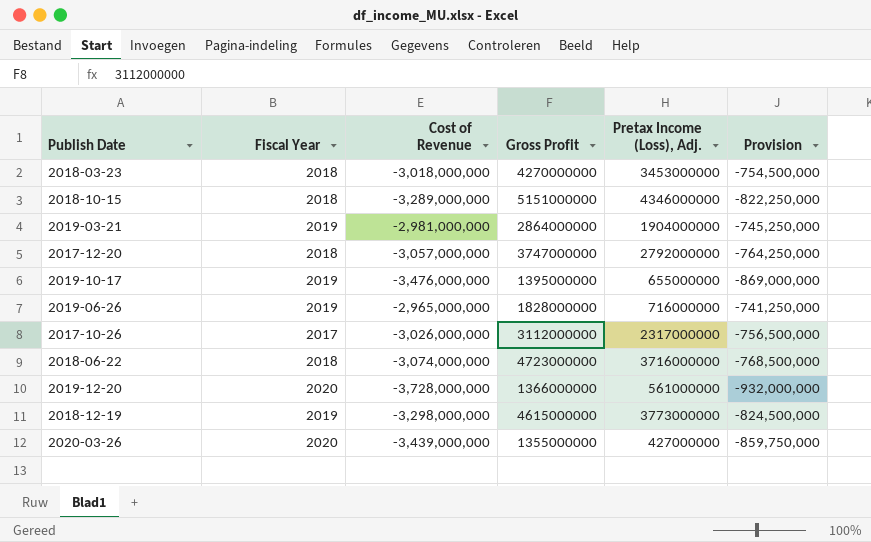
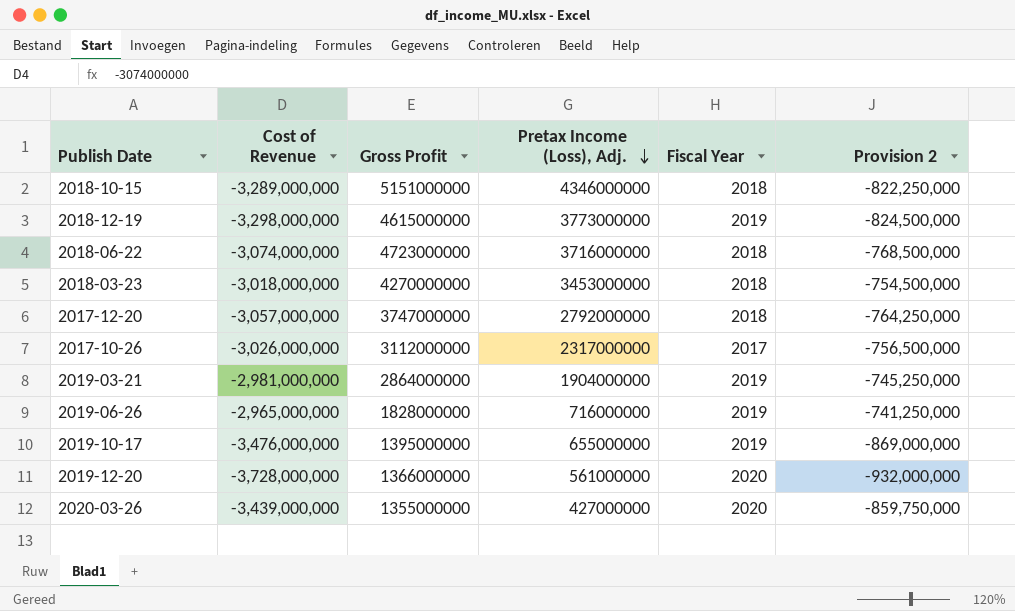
row order: none -> Pretax Income (Loss), Adj. descending
column Fiscal Year | position: 2 -> 5
column name: Provision -> Provision 2

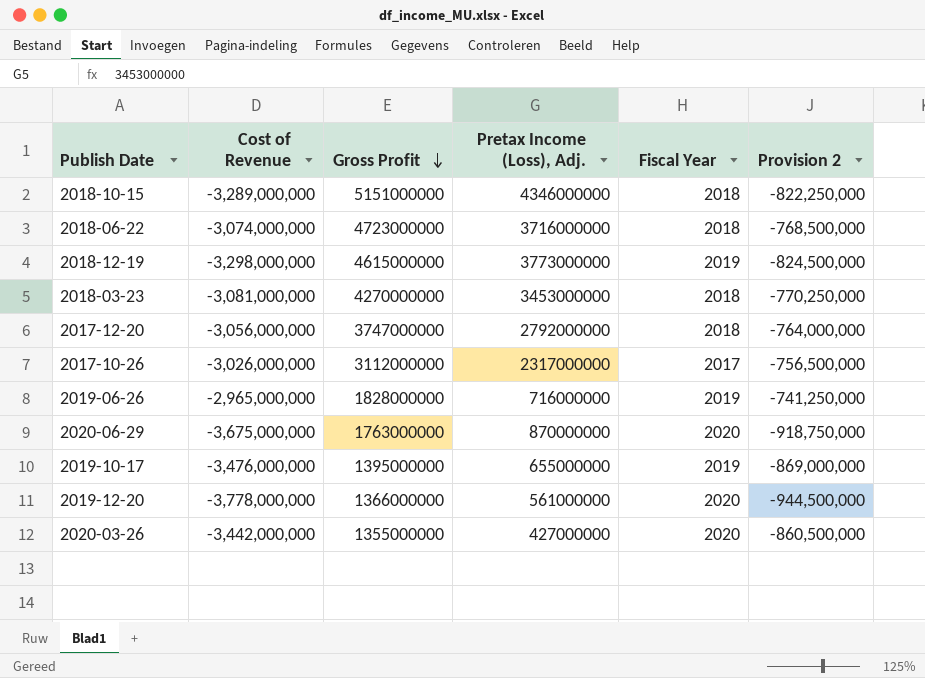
row order: Pretax Income (Loss), Adj. descending -> Gross Profit descending
row 2019-03-21: -2,981,000,000 | 2864000000 | 1904000000 | 2019 | -745,250,000 -> none
2018-03-23 | Cost of Revenue: -3,018,000,000 -> -3,081,000,000
2018-03-23 | Provision 2: -754,500,000 -> -770,250,000
2017-12-20 | Cost of Revenue: -3,057,000,000 -> -3,056,000,000
2017-12-20 | Provision 2: -764,250,000 -> -764,000,000
row 2020-06-29: none -> -3,675,000,000 | 1763000000 | 870000000 | 2020 | -918,750,000
2019-12-20 | Cost of Revenue: -3,728,000,000 -> -3,778,000,000
2019-12-20 | Provision 2: -932,000,000 -> -944,500,000
2020-03-26 | Cost of Revenue: -3,439,000,000 -> -3,442,000,000
2020-03-26 | Provision 2: -859,750,000 -> -860,500,000

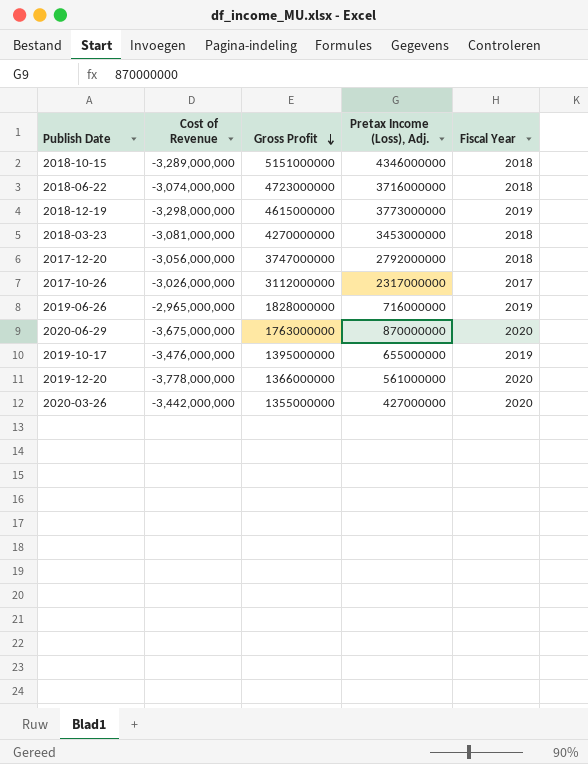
column Provision 2 | formula: [Cost of Revenue] * 0.25 -> none

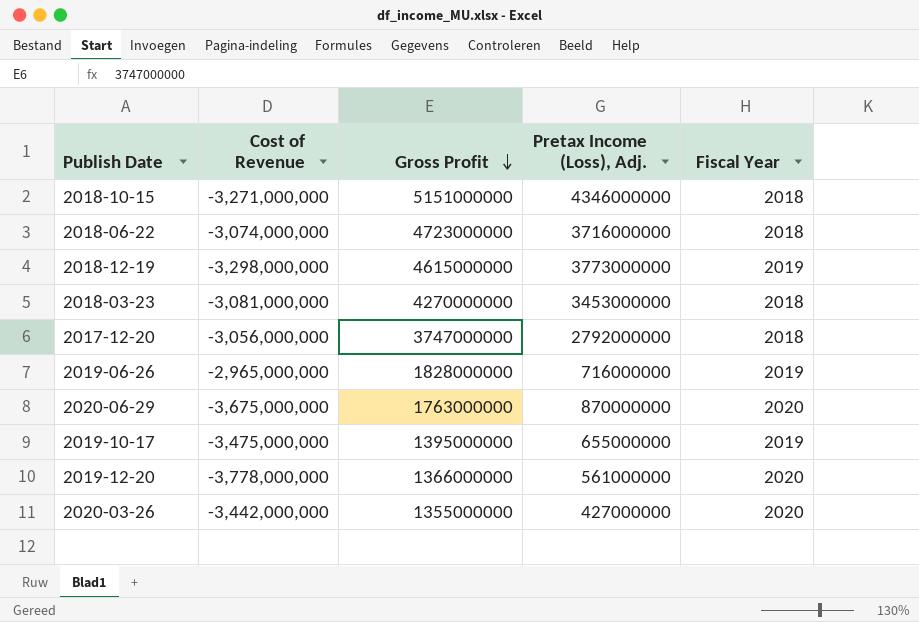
row 2017-10-26: -3,026,000,000 | 3112000000 | 2317000000 | 2017 -> none
2018-10-15 | Cost of Revenue: -3,289,000,000 -> -3,271,000,000
2019-10-17 | Cost of Revenue: -3,476,000,000 -> -3,475,000,000

